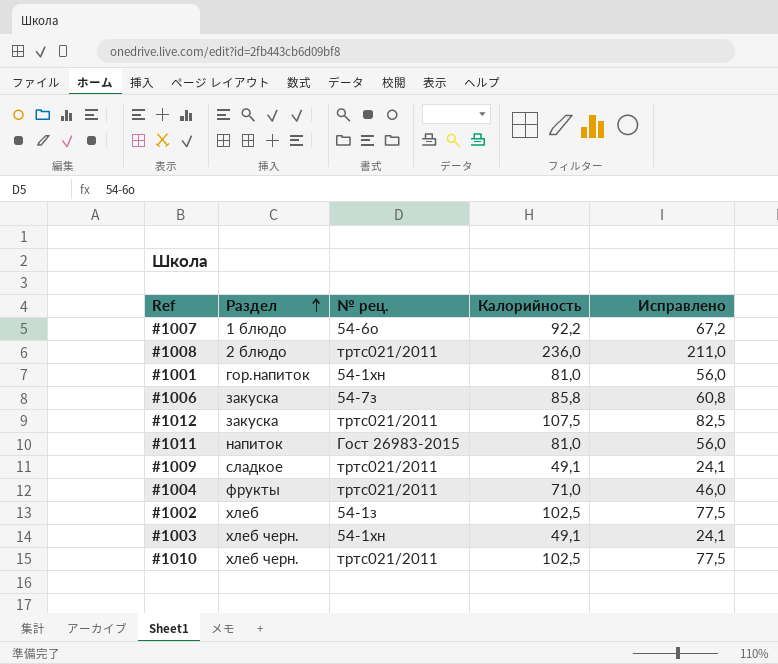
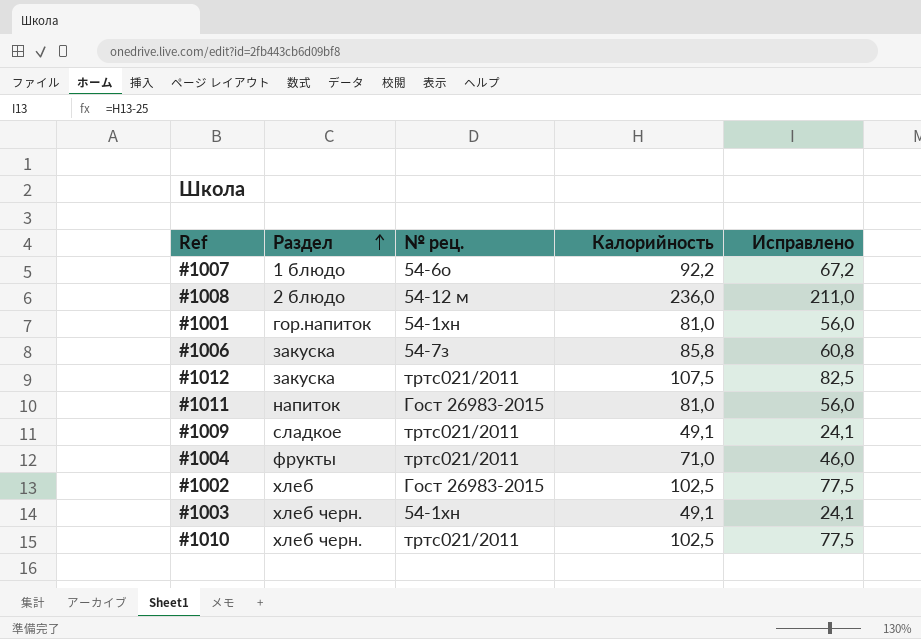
#1008 | № рец.: тртс021/2011 -> 54-12 м
#1002 | № рец.: 54-1з -> Гост 26983-2015

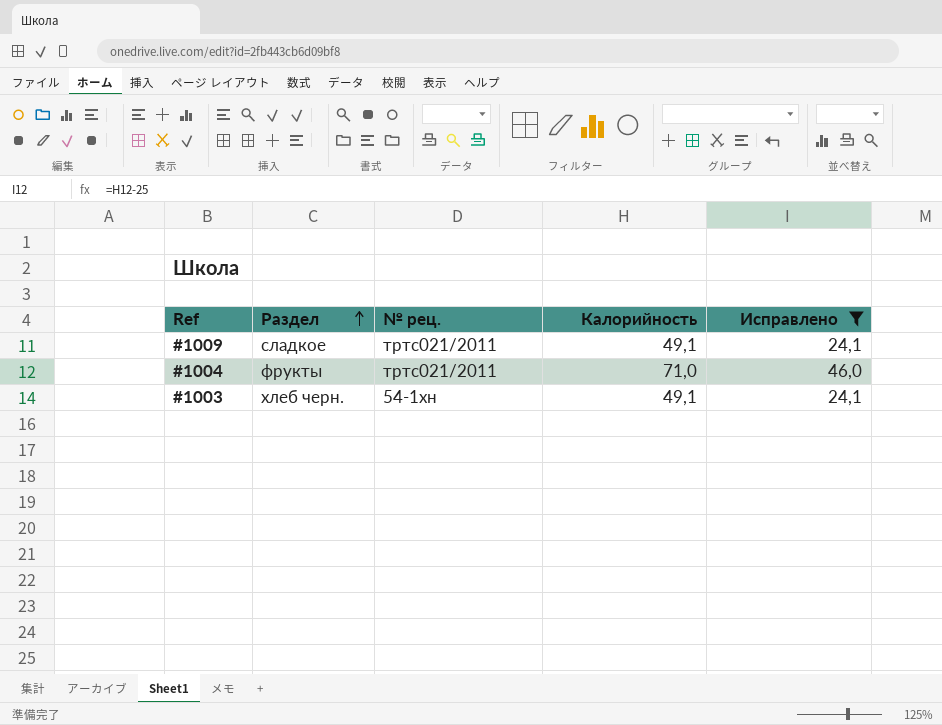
filter: none -> Исправлено <= 46,0

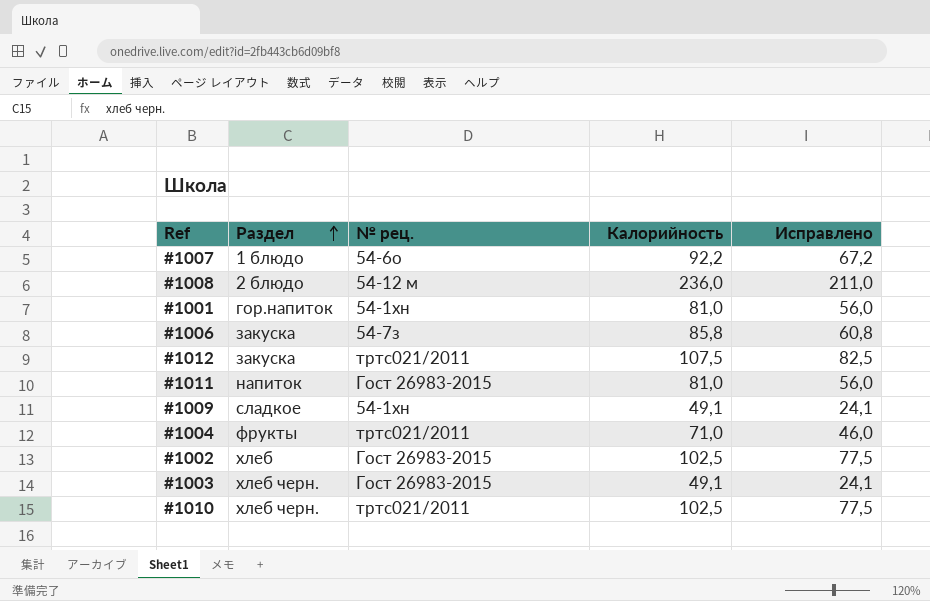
filter: Исправлено <= 46,0 -> none
#1009 | № рец.: тртс021/2011 -> 54-1хн
#1003 | № рец.: 54-1хн -> Гост 26983-2015

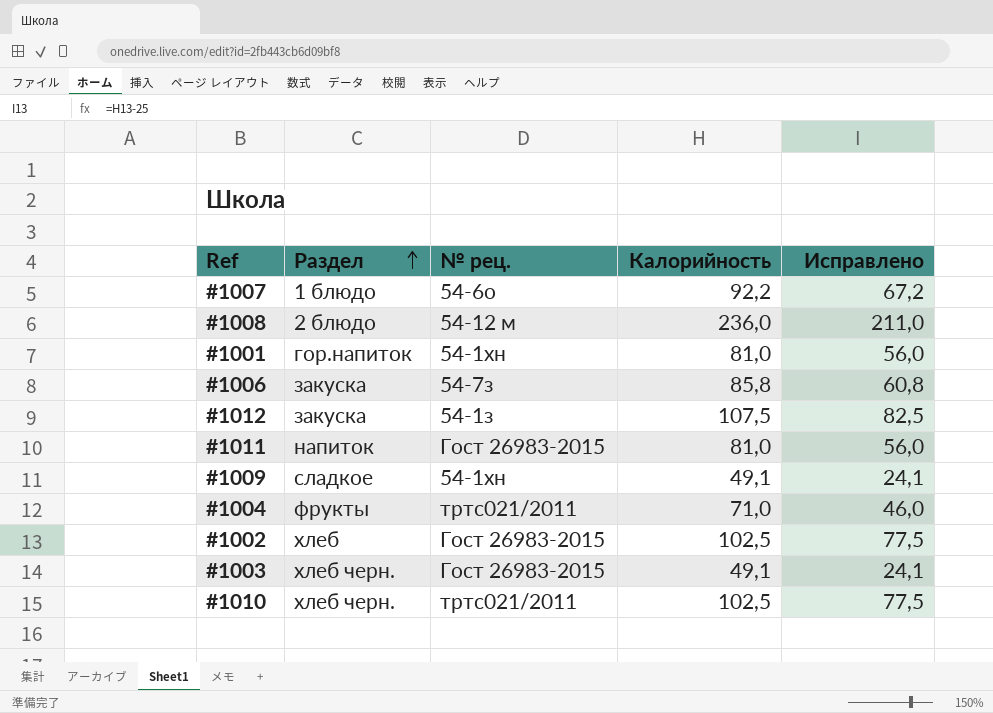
#1012 | № рец.: тртс021/2011 -> 54-1з

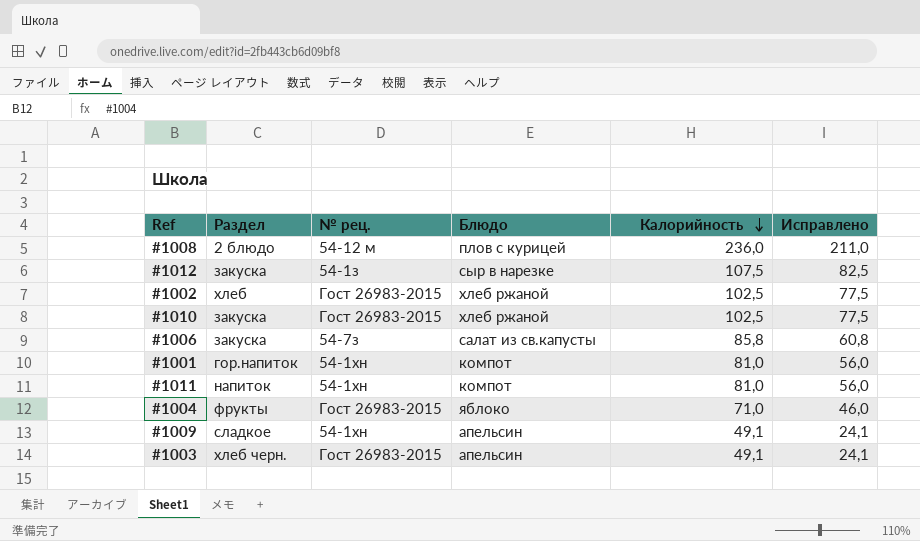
row order: Раздел ascending -> Калорийность descending
column Блюдо | position: none -> 4
row #1007: 1 блюдо | 54-6о | 92,2 | 67,2 -> none
#1010 | Раздел: хлеб черн. -> закуска
#1010 | № рец.: тртс021/2011 -> Гост 26983-2015
#1011 | № рец.: Гост 26983-2015 -> 54-1хн
#1004 | № рец.: тртс021/2011 -> Гост 26983-2015

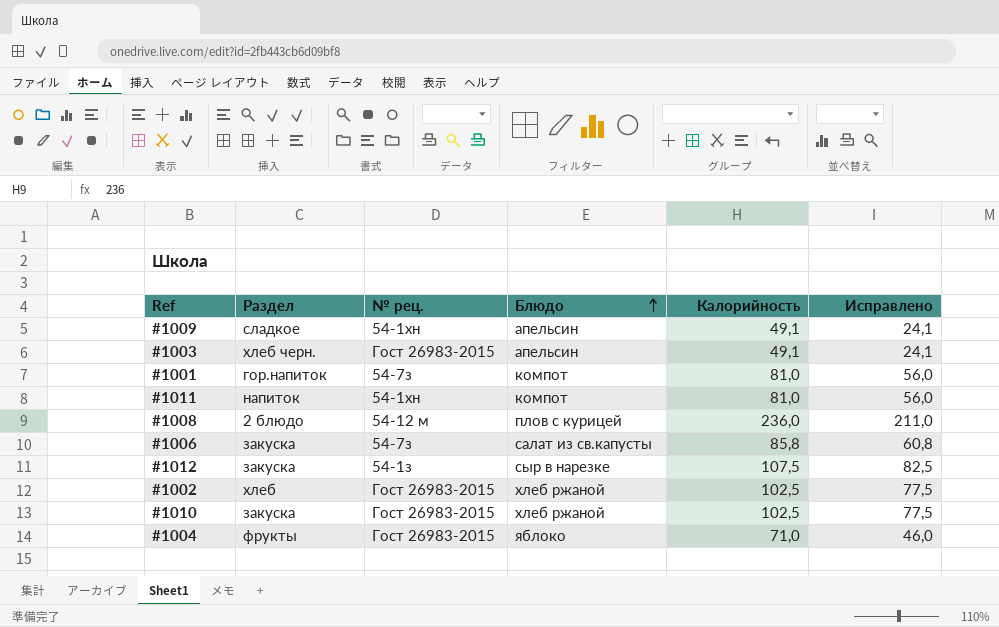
row order: Калорийность descending -> Блюдо ascending
#1001 | № рец.: 54-1хн -> 54-7з

